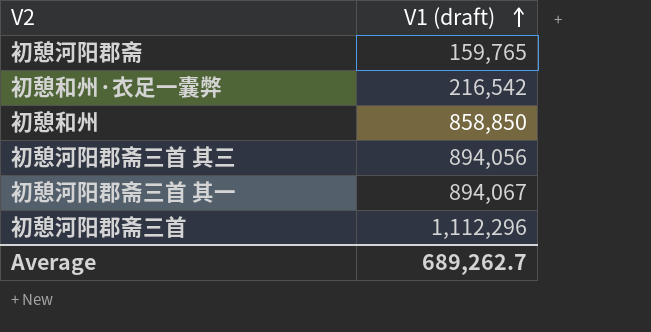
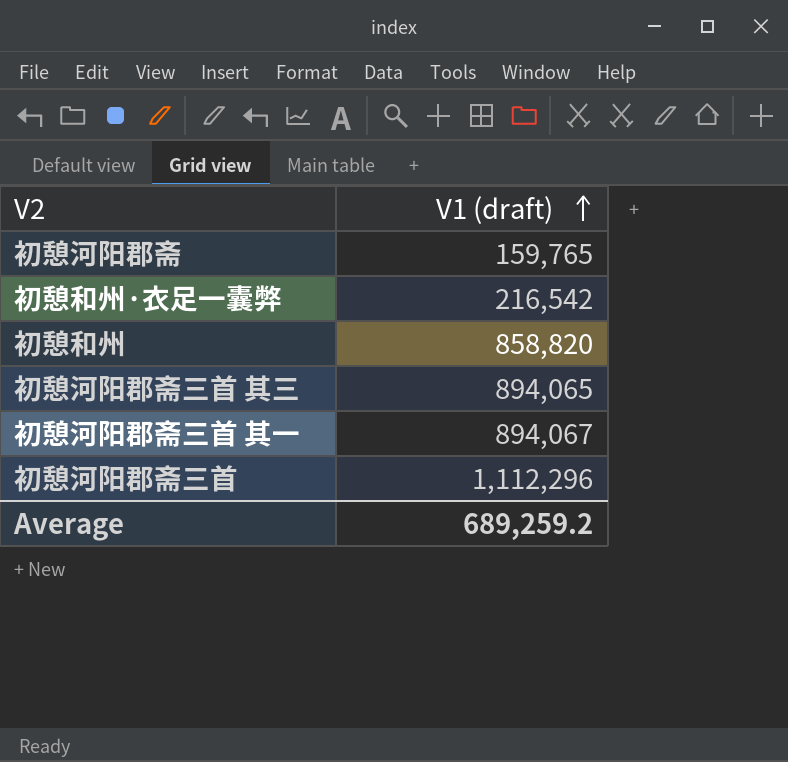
初憩和州 | V1 (draft): 858,850 -> 858,820
初憩河阳郡斋三首 其三 | V1 (draft): 894,056 -> 894,065
Average | V1 (draft): 689,262.7 -> 689,259.2

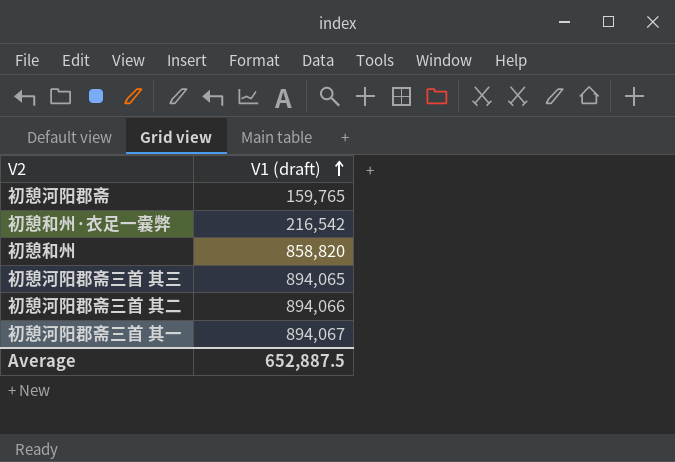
row 初憩河阳郡斋三首: 1,112,296 -> none
row 初憩河阳郡斋三首 其二: none -> 894,066
Average | V1 (draft): 689,259.2 -> 652,887.5

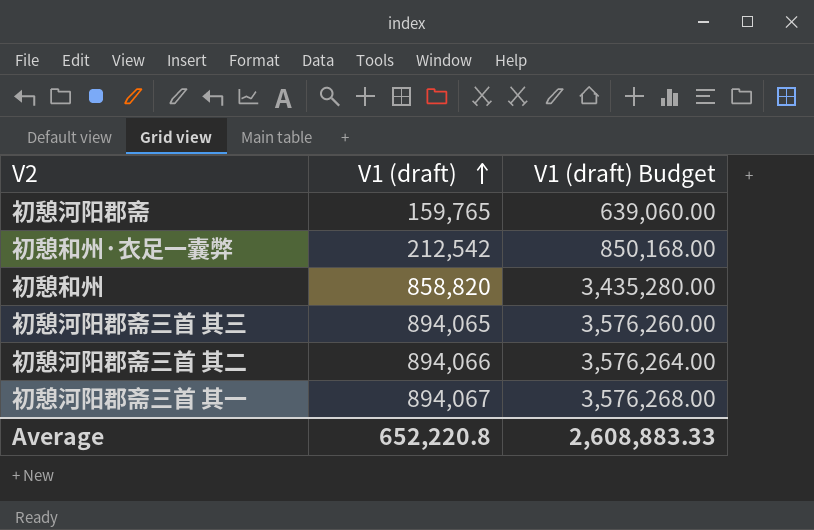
column V1 (draft) Budget | formula: none -> [V1 (draft)] * 4
初憩和州·衣足一囊弊 | V1 (draft): 216,542 -> 212,542
Average | V1 (draft): 652,887.5 -> 652,220.8

